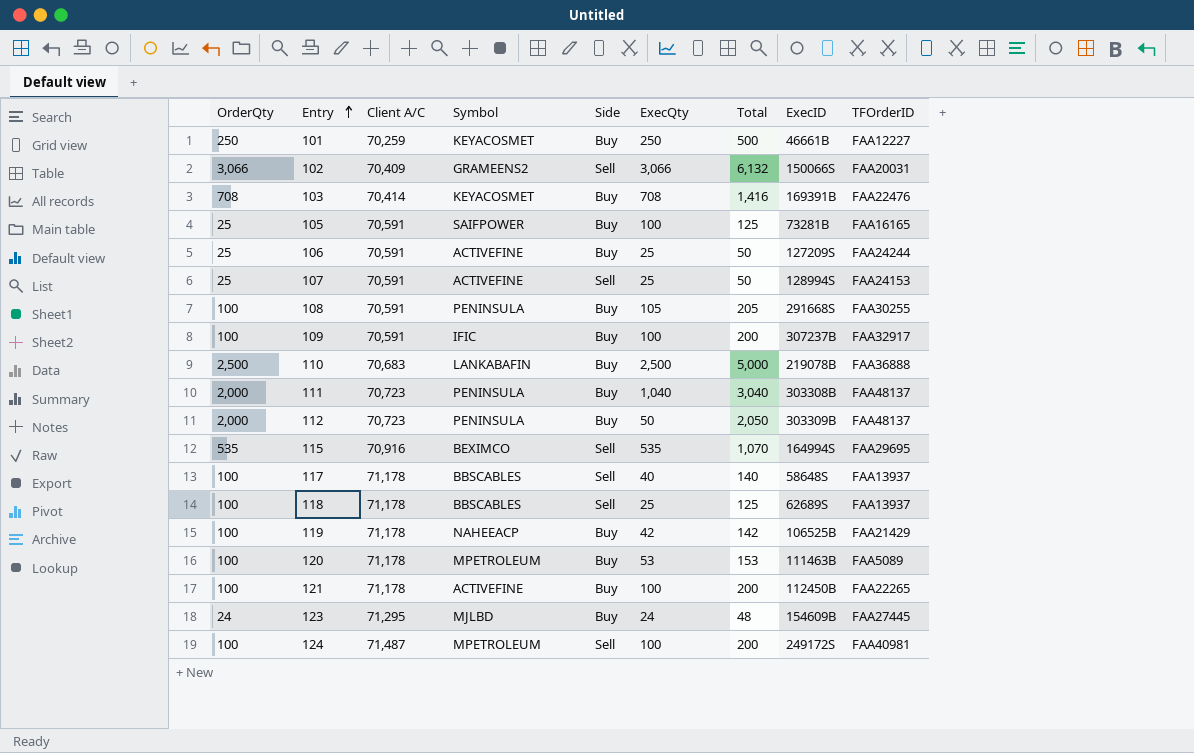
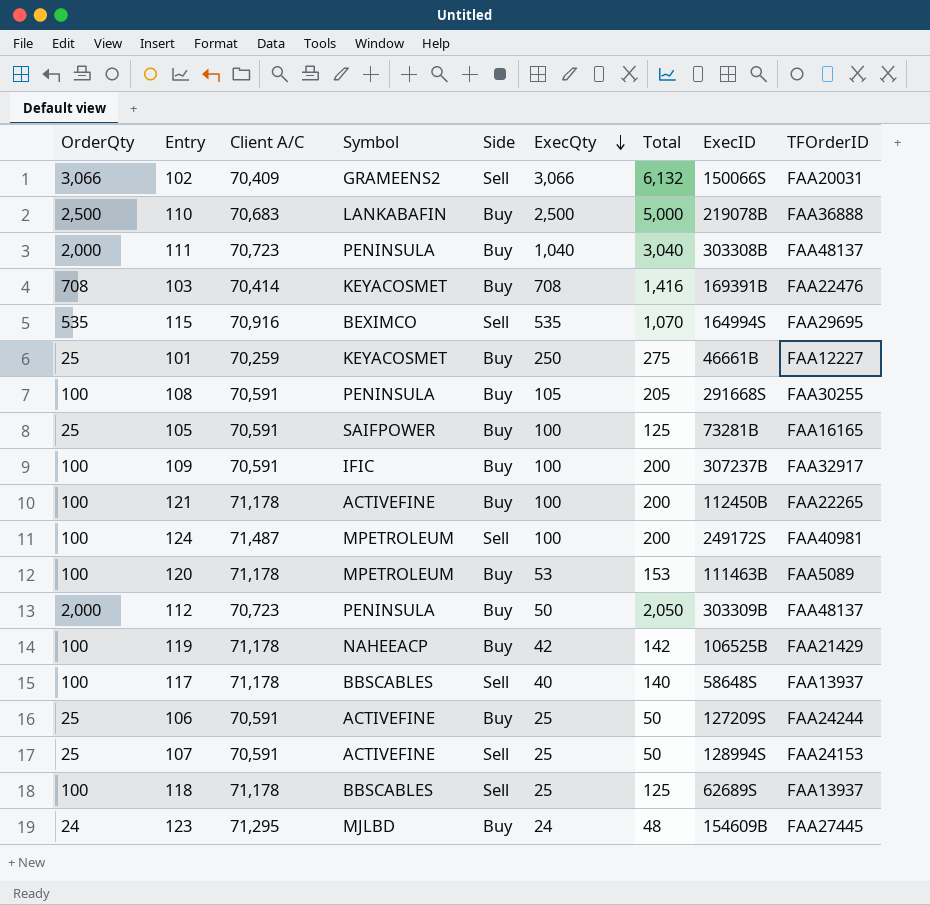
row order: Entry ascending -> ExecQty descending
101 | OrderQty: 250 -> 25
101 | Total: 500 -> 275

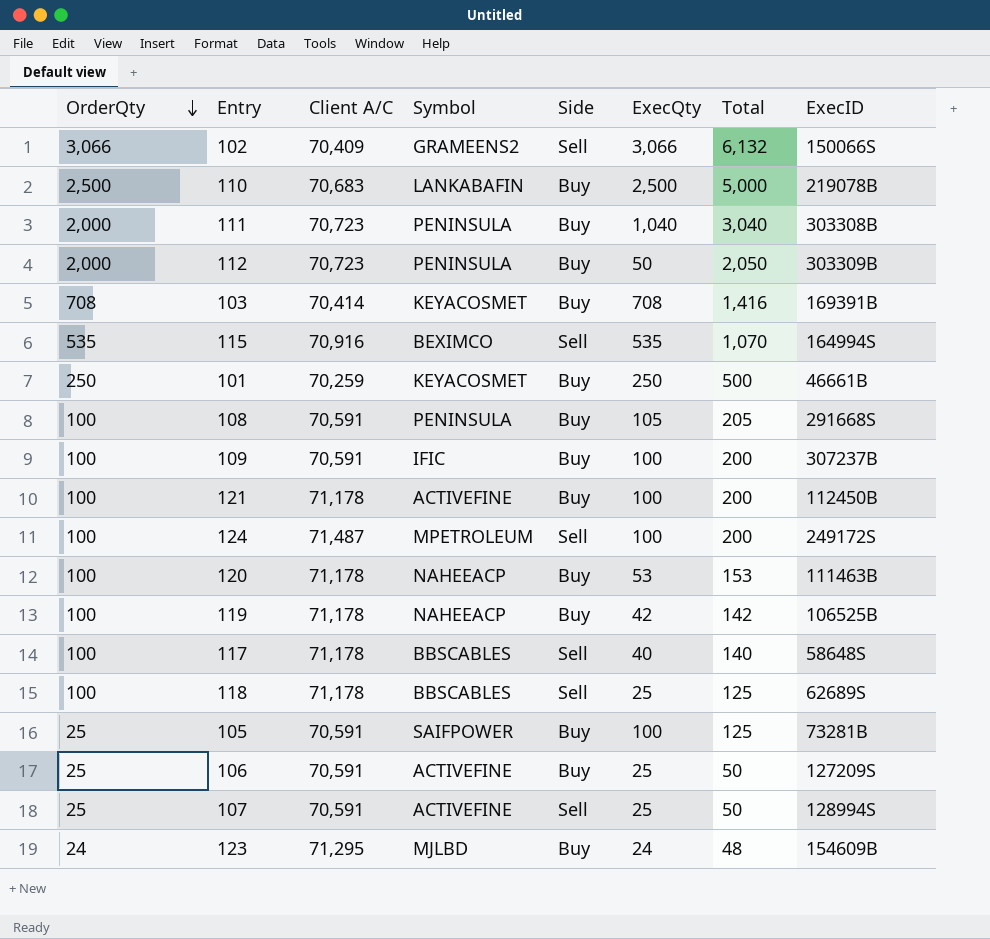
row order: ExecQty descending -> OrderQty descending
column TFOrderID | position: 9 -> none
101 | OrderQty: 25 -> 250
101 | Total: 275 -> 500
120 | Symbol: MPETROLEUM -> NAHEEACP

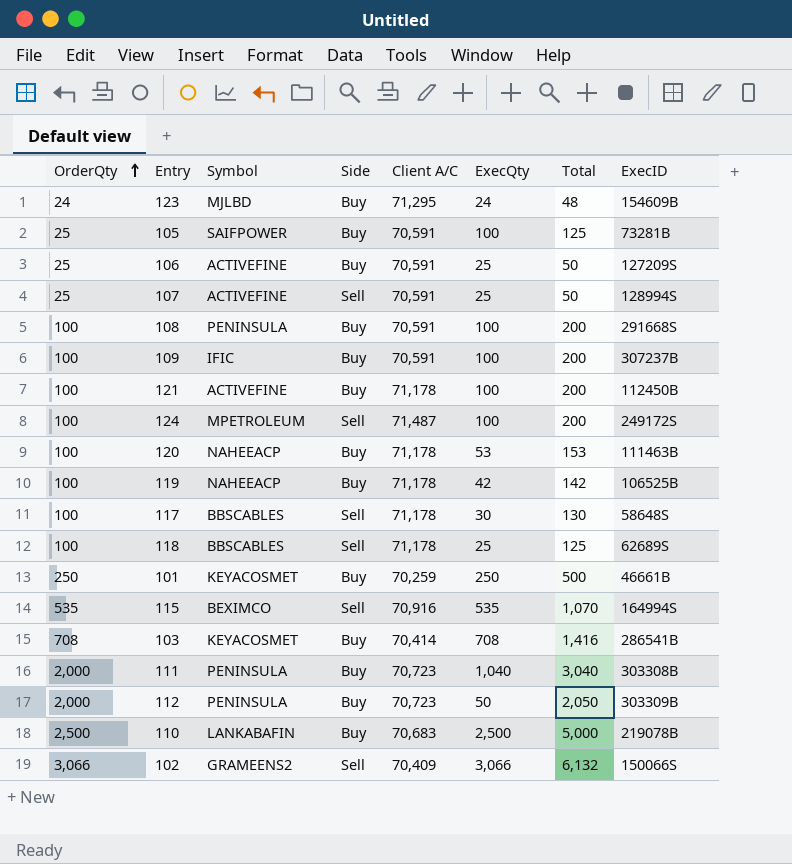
row order: OrderQty descending -> OrderQty ascending
column Client A/C | position: 3 -> 5
108 | ExecQty: 105 -> 100
108 | Total: 205 -> 200
117 | ExecQty: 40 -> 30
117 | Total: 140 -> 130
103 | ExecID: 169391B -> 286541B

